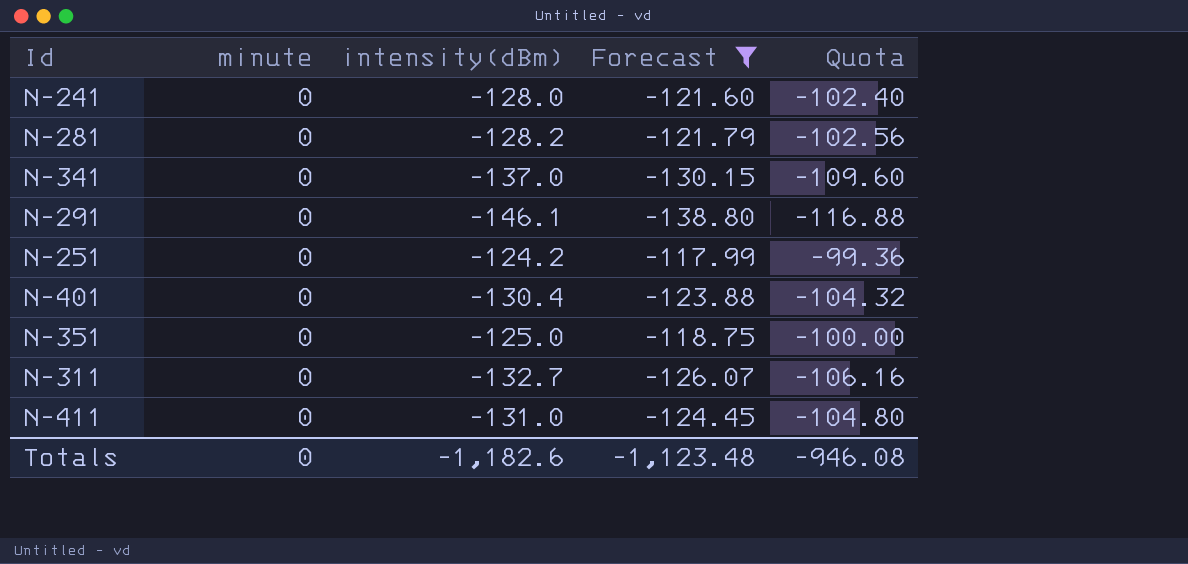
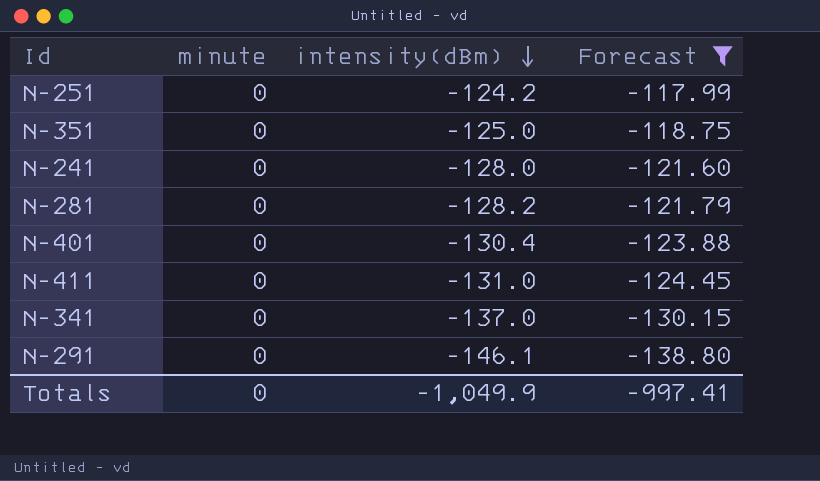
row order: none -> intensity(dBm) descending
column Quota | formula: [intensity(dBm)] * 0.8 -> none
row N-311: 0 | -132.7 | -126.07 | -106.16 -> none
Totals | intensity(dBm): -1,182.6 -> -1,049.9
Totals | Forecast: -1,123.48 -> -997.41

